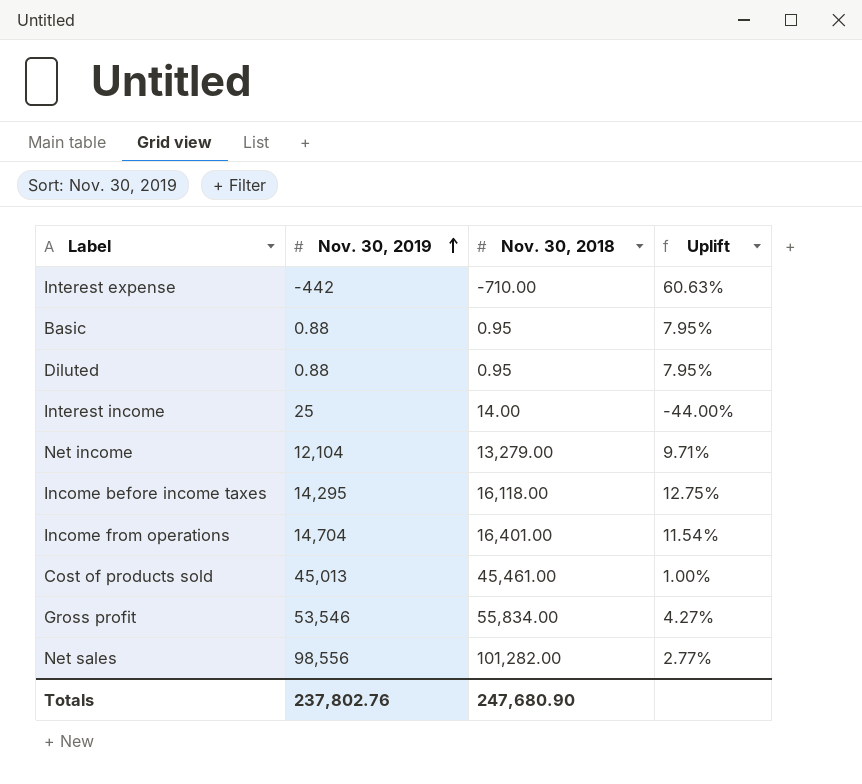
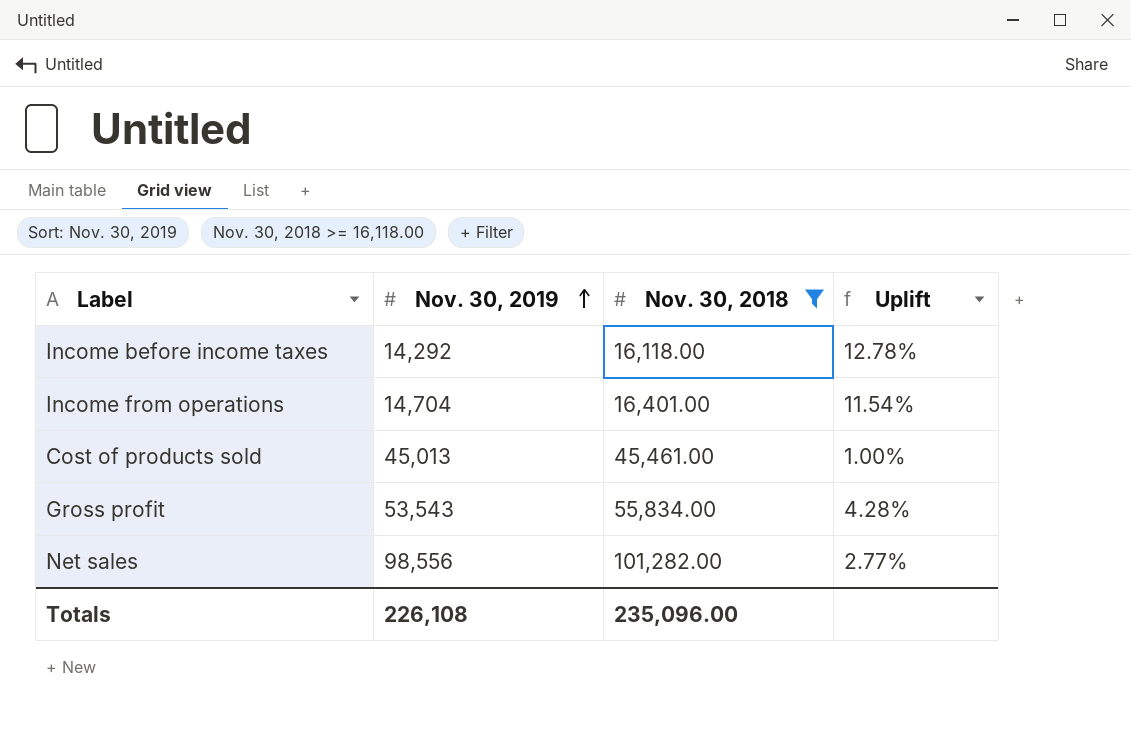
filter: none -> Nov. 30, 2018 >= 16,118.00
Income before income taxes | Nov. 30, 2019: 14,295 -> 14,292
Income before income taxes | Uplift: 12.75% -> 12.78%
Gross profit | Nov. 30, 2019: 53,546 -> 53,543
Gross profit | Uplift: 4.27% -> 4.28%
Totals | Nov. 30, 2019: 237,802.76 -> 226,108
Totals | Nov. 30, 2018: 247,680.90 -> 235,096.00

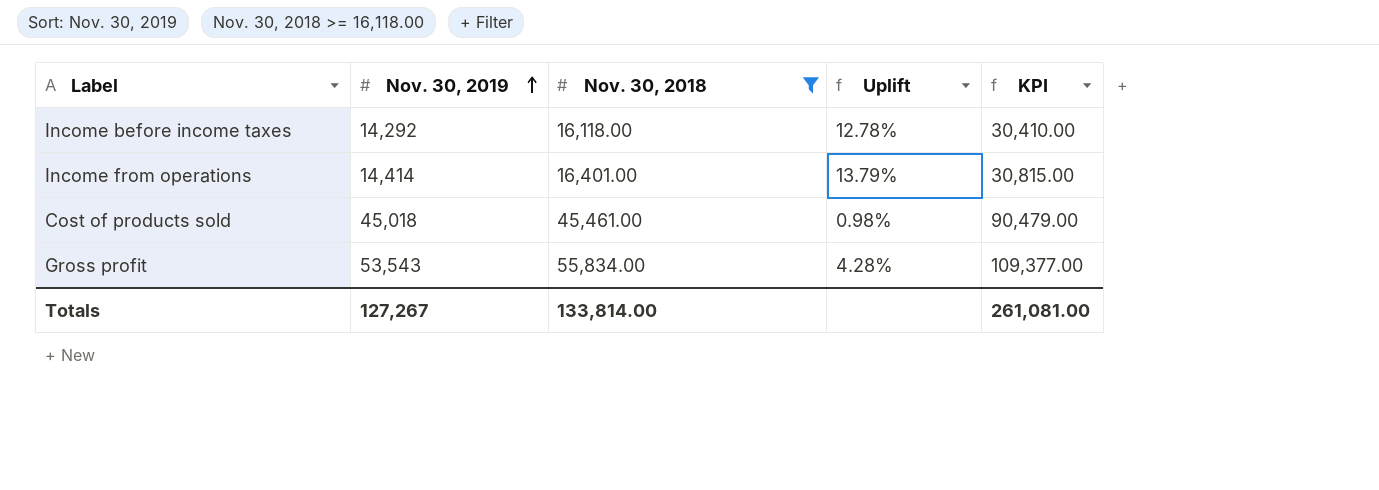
column KPI | formula: none -> [Nov. 30, 2019] + [Nov. 30, 2018]
row Net sales: 98,556 | 101,282.00 | 2.77% -> none
Income from operations | Nov. 30, 2019: 14,704 -> 14,414
Income from operations | Uplift: 11.54% -> 13.79%
Cost of products sold | Nov. 30, 2019: 45,013 -> 45,018
Cost of products sold | Uplift: 1.00% -> 0.98%
Totals | Nov. 30, 2019: 226,108 -> 127,267
Totals | Nov. 30, 2018: 235,096.00 -> 133,814.00

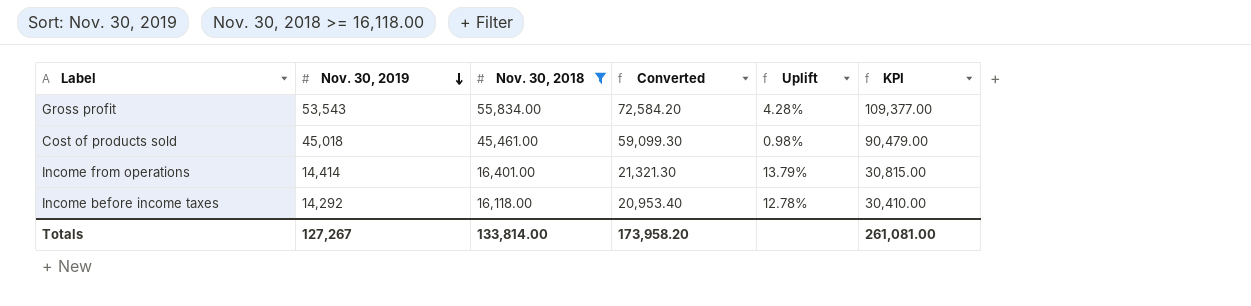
row order: Nov. 30, 2019 ascending -> Nov. 30, 2019 descending
column Converted | formula: none -> [Nov. 30, 2018] * 1.3

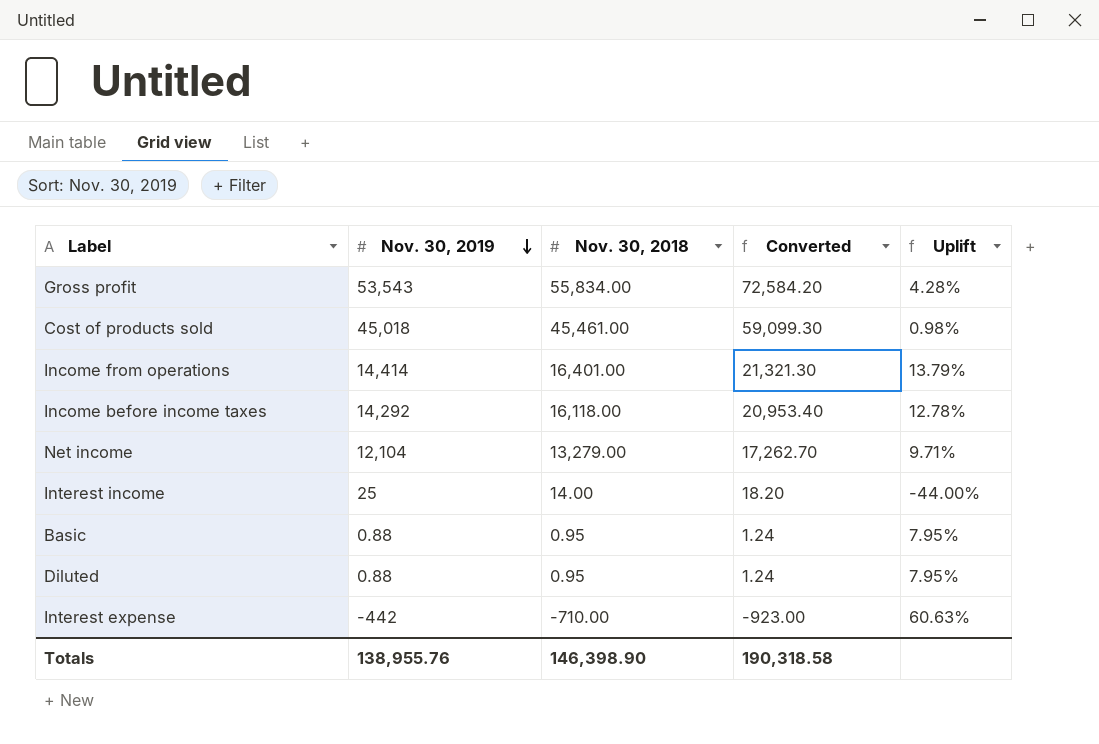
filter: Nov. 30, 2018 >= 16,118.00 -> none
column KPI | formula: [Nov. 30, 2019] + [Nov. 30, 2018] -> none
Totals | Nov. 30, 2019: 127,267 -> 138,955.76
Totals | Nov. 30, 2018: 133,814.00 -> 146,398.90
Totals | Converted: 173,958.20 -> 190,318.58

